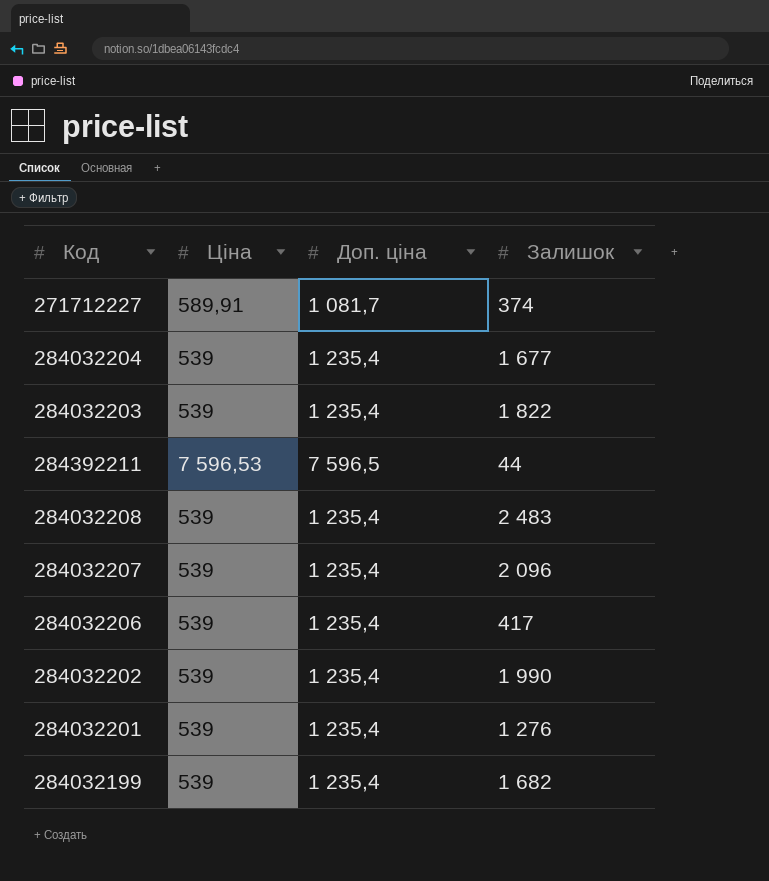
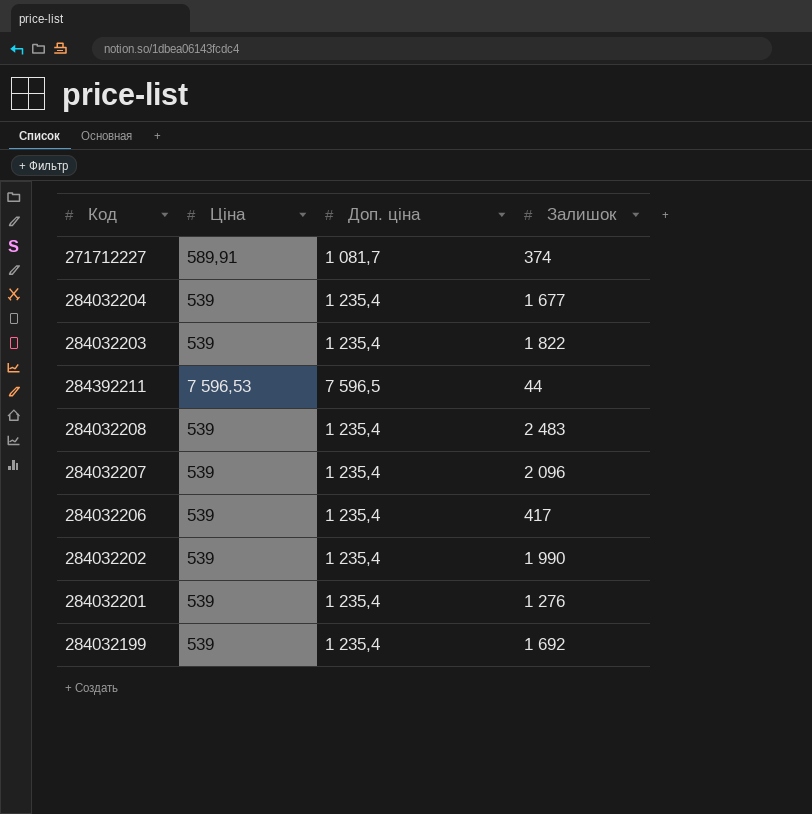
284032199 | Залишок: 1 682 -> 1 692

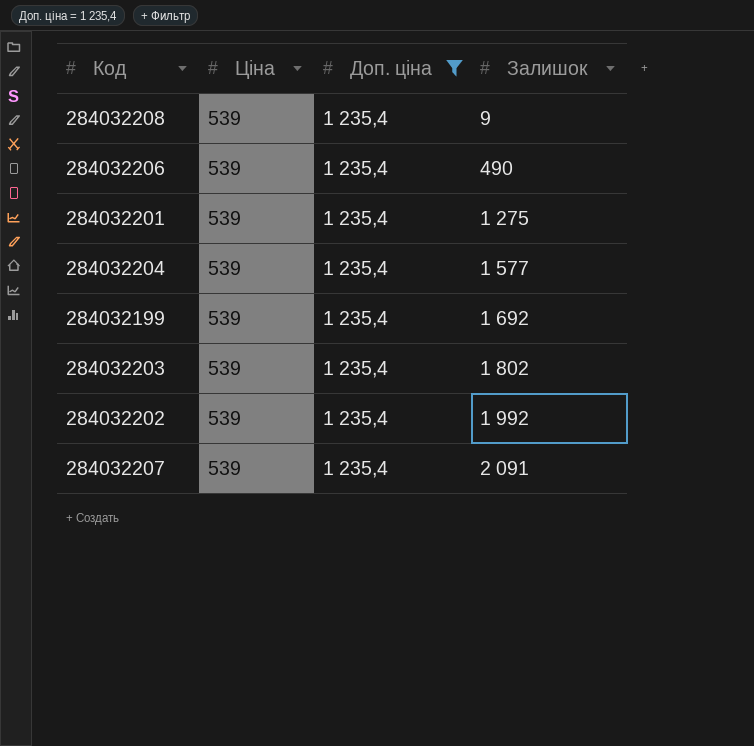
filter: none -> Доп. ціна = 1 235,4
row order: none -> Залишок ascending
284032208 | Залишок: 2 483 -> 9
284032206 | Залишок: 417 -> 490
284032201 | Залишок: 1 276 -> 1 275
284032204 | Залишок: 1 677 -> 1 577
284032203 | Залишок: 1 822 -> 1 802
284032202 | Залишок: 1 990 -> 1 992
284032207 | Залишок: 2 096 -> 2 091

